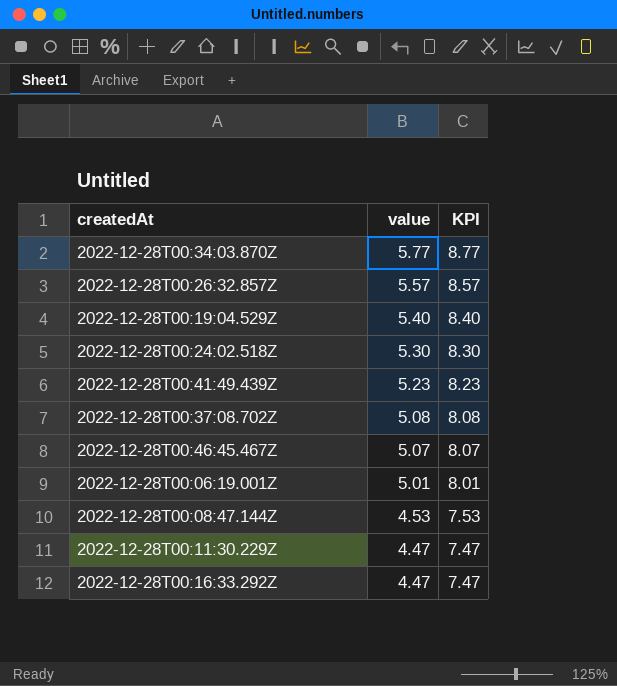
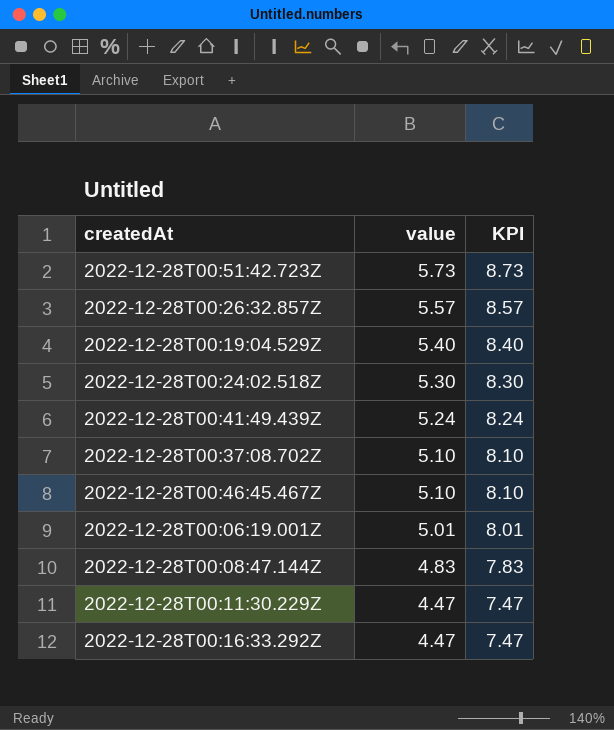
row 2022-12-28T00:34:03.870Z: 5.77 | 8.77 -> none
row 2022-12-28T00:51:42.723Z: none -> 5.73 | 8.73
2022-12-28T00:41:49.439Z | value: 5.23 -> 5.24
2022-12-28T00:41:49.439Z | KPI: 8.23 -> 8.24
2022-12-28T00:37:08.702Z | value: 5.08 -> 5.10
2022-12-28T00:37:08.702Z | KPI: 8.08 -> 8.10
2022-12-28T00:46:45.467Z | value: 5.07 -> 5.10
2022-12-28T00:46:45.467Z | KPI: 8.07 -> 8.10
2022-12-28T00:08:47.144Z | value: 4.53 -> 4.83
2022-12-28T00:08:47.144Z | KPI: 7.53 -> 7.83

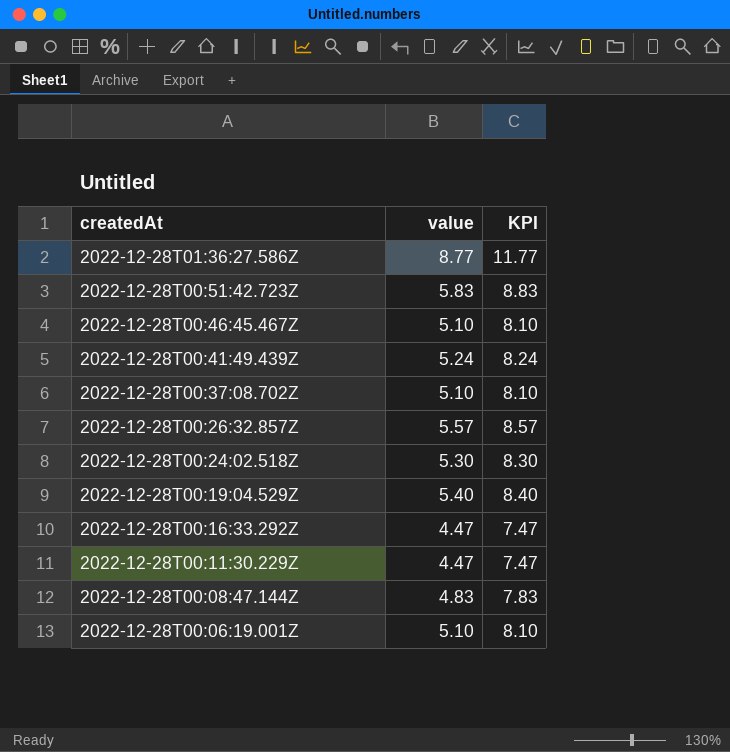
row order: value descending -> createdAt descending
row 2022-12-28T01:36:27.586Z: none -> 8.77 | 11.77
2022-12-28T00:51:42.723Z | value: 5.73 -> 5.83
2022-12-28T00:51:42.723Z | KPI: 8.73 -> 8.83
2022-12-28T00:06:19.001Z | value: 5.01 -> 5.10
2022-12-28T00:06:19.001Z | KPI: 8.01 -> 8.10

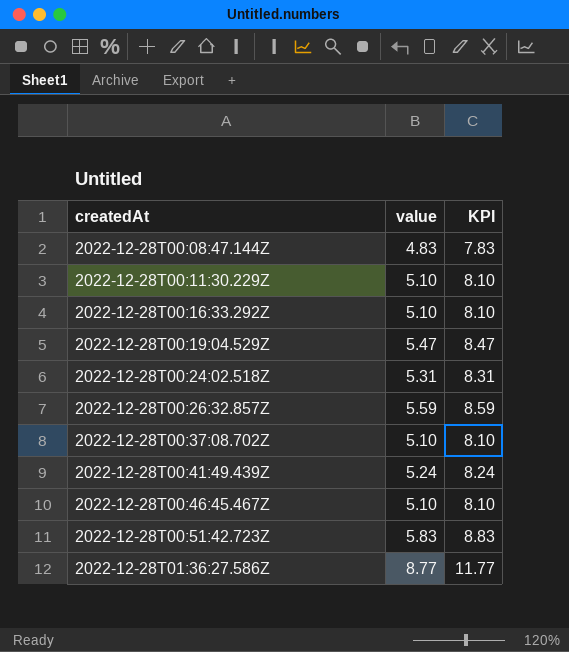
row order: createdAt descending -> createdAt ascending
row 2022-12-28T00:06:19.001Z: 5.10 | 8.10 -> none
2022-12-28T00:11:30.229Z | value: 4.47 -> 5.10
2022-12-28T00:11:30.229Z | KPI: 7.47 -> 8.10
2022-12-28T00:16:33.292Z | value: 4.47 -> 5.10
2022-12-28T00:16:33.292Z | KPI: 7.47 -> 8.10
2022-12-28T00:19:04.529Z | value: 5.40 -> 5.47
2022-12-28T00:19:04.529Z | KPI: 8.40 -> 8.47
2022-12-28T00:24:02.518Z | value: 5.30 -> 5.31
2022-12-28T00:24:02.518Z | KPI: 8.30 -> 8.31
2022-12-28T00:26:32.857Z | value: 5.57 -> 5.59
2022-12-28T00:26:32.857Z | KPI: 8.57 -> 8.59

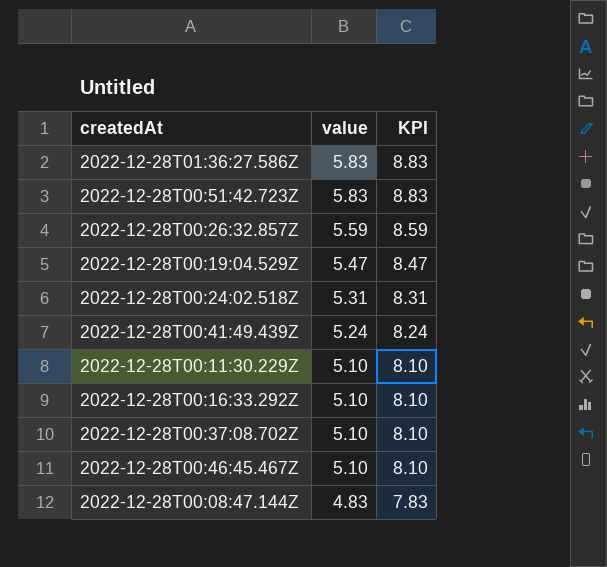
row order: createdAt ascending -> value descending
2022-12-28T01:36:27.586Z | value: 8.77 -> 5.83
2022-12-28T01:36:27.586Z | KPI: 11.77 -> 8.83

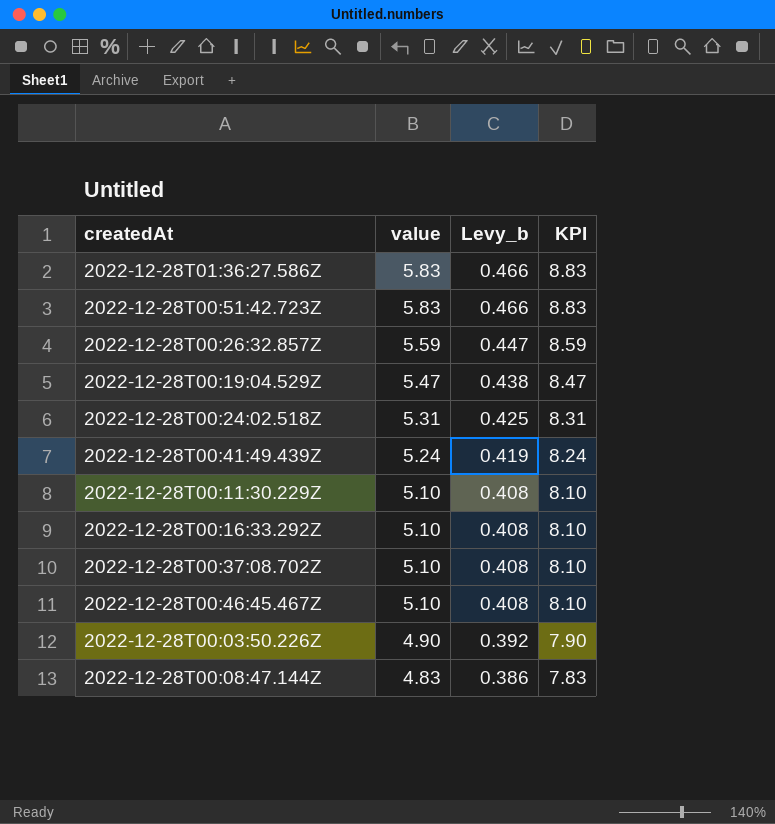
column Levy_b | formula: none -> [value] * 0.08
row 2022-12-28T00:03:50.226Z: none -> 4.90 | 0.392 | 7.90

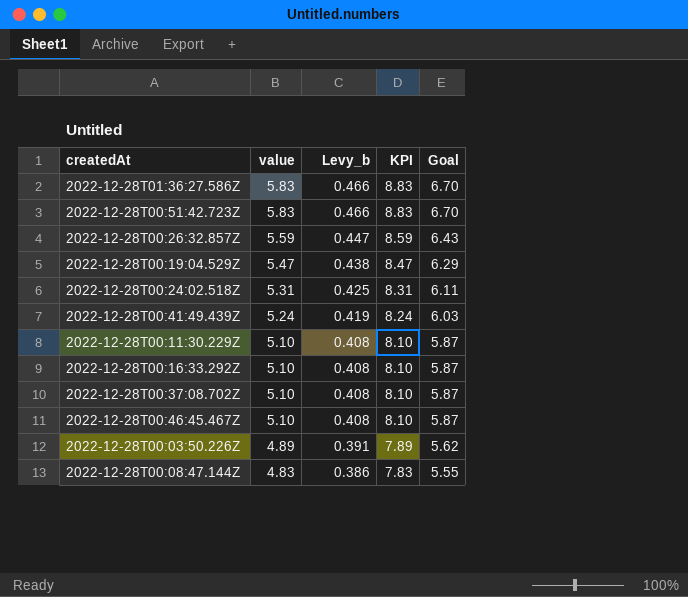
column Goal | formula: none -> [value] * 1.15
2022-12-28T00:03:50.226Z | value: 4.90 -> 4.89
2022-12-28T00:03:50.226Z | Levy_b: 0.392 -> 0.391
2022-12-28T00:03:50.226Z | KPI: 7.90 -> 7.89

